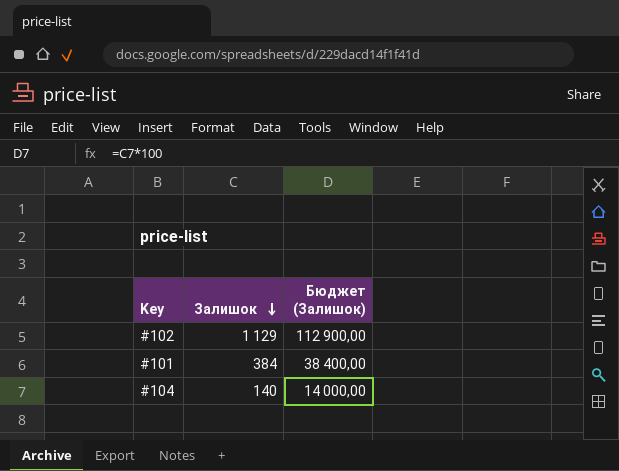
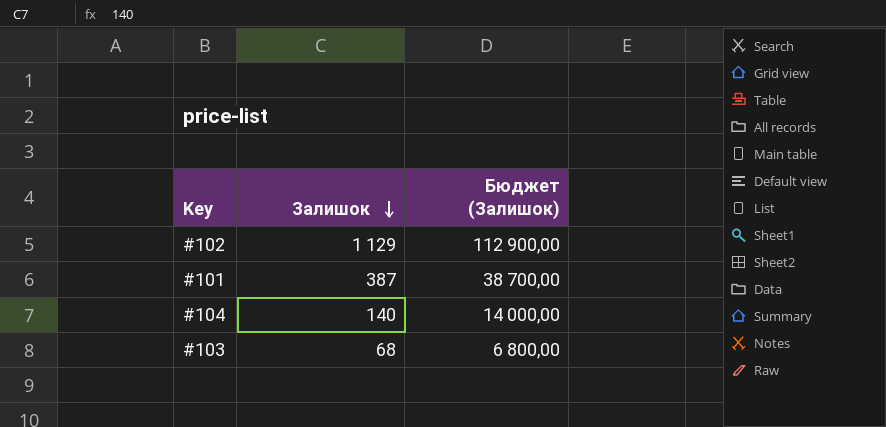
#101 | Залишок: 384 -> 387
#101 | Бюджет (Залишок): 38 400,00 -> 38 700,00
row #103: none -> 68 | 6 800,00

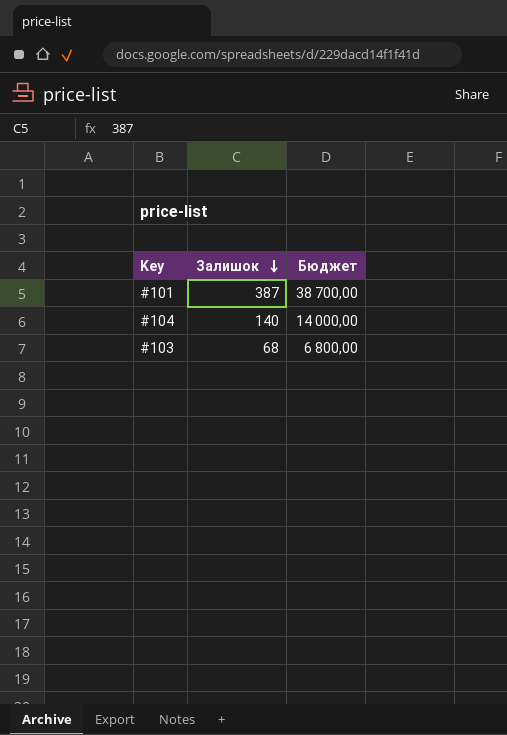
column name: Бюджет (Залишок) -> Бюджет
row #102: 1 129 | 112 900,00 -> none

